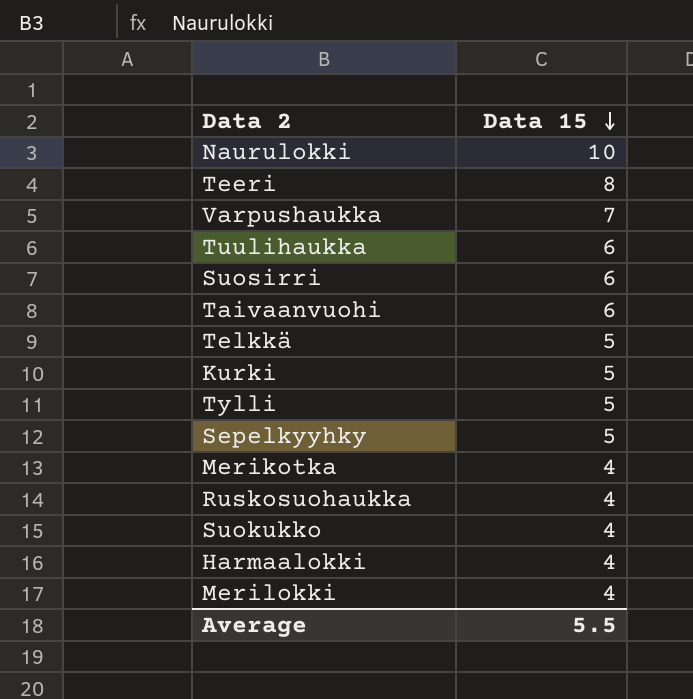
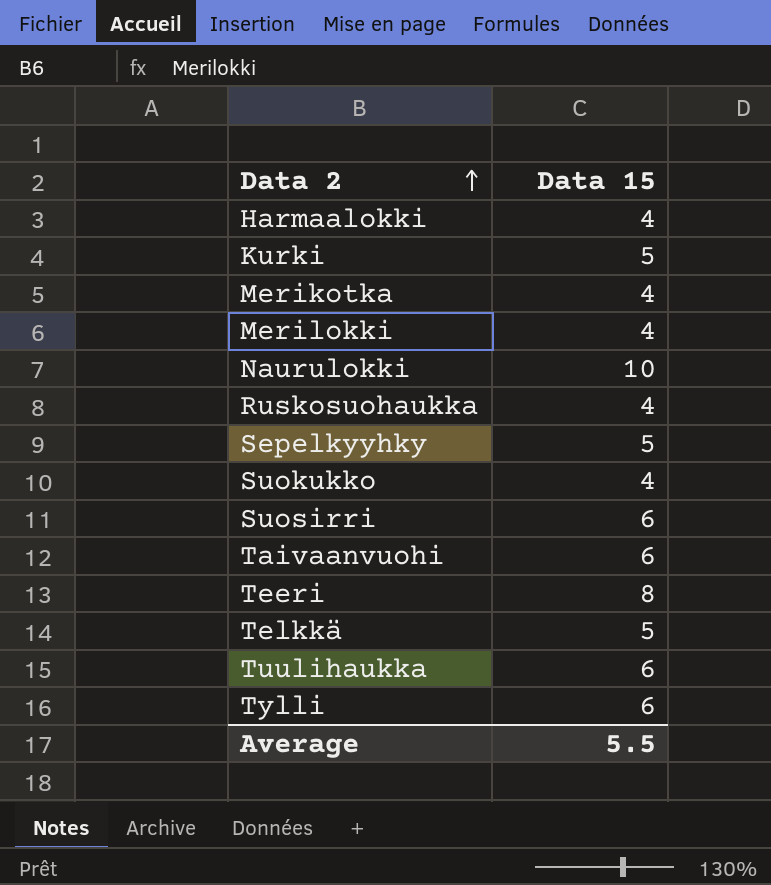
row order: Data 15 descending -> Data 2 ascending
row Varpushaukka: 7 -> none
Tylli | Data 15: 5 -> 6

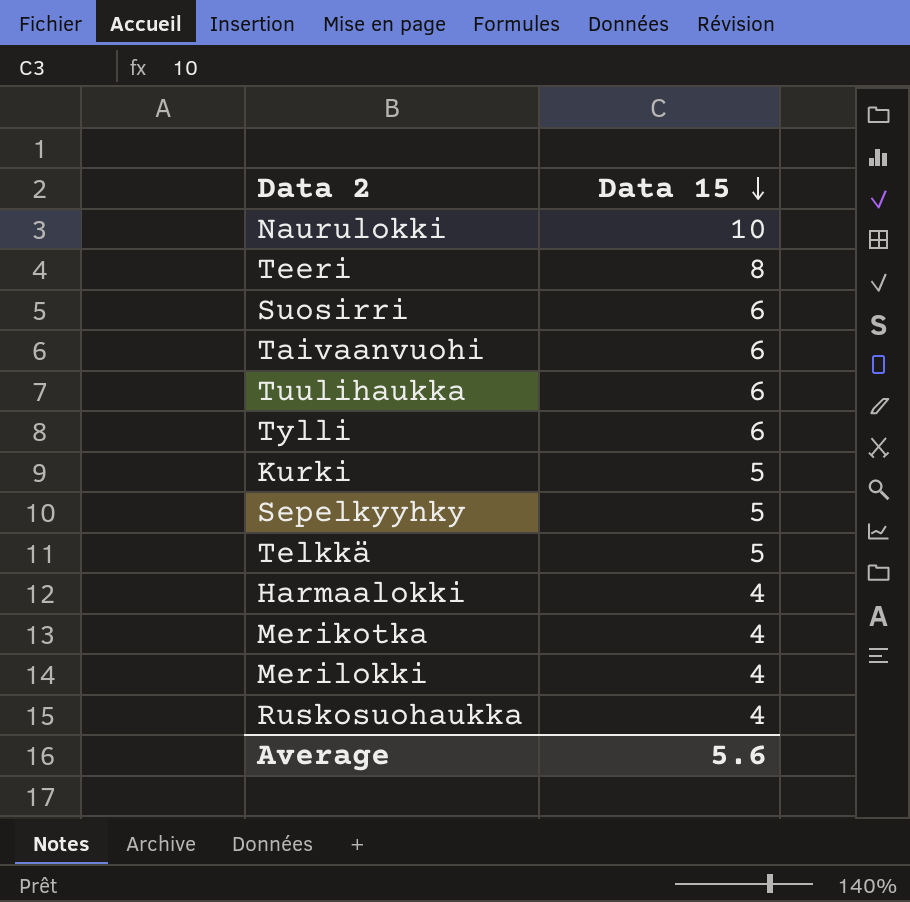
row order: Data 2 ascending -> Data 15 descending
row Suokukko: 4 -> none
Average | Data 15: 5.5 -> 5.6

